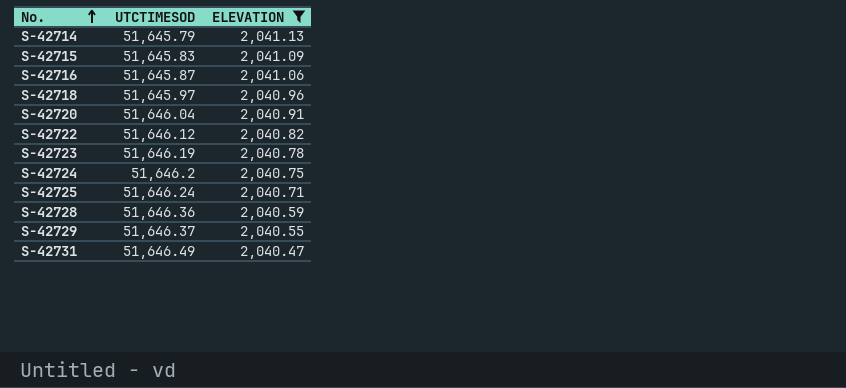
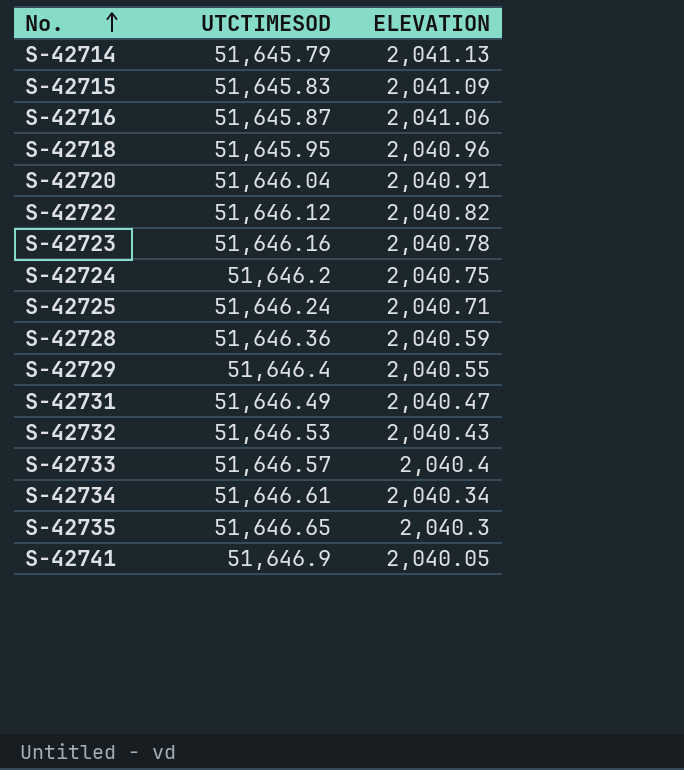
filter: ELEVATION >= 2,040.47 -> none
S-42718 | UTCTIMESOD: 51,645.97 -> 51,645.95
S-42723 | UTCTIMESOD: 51,646.19 -> 51,646.16
S-42729 | UTCTIMESOD: 51,646.37 -> 51,646.4

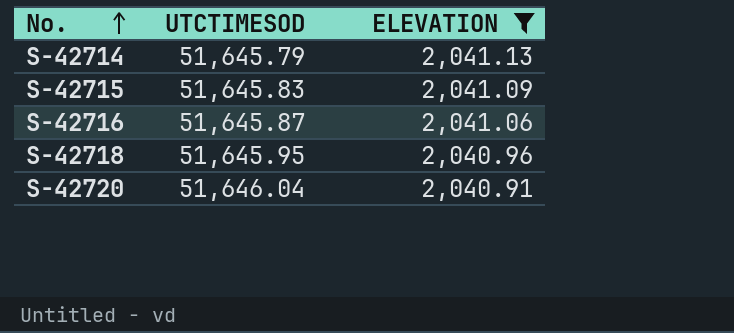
filter: none -> ELEVATION >= 2,040.91

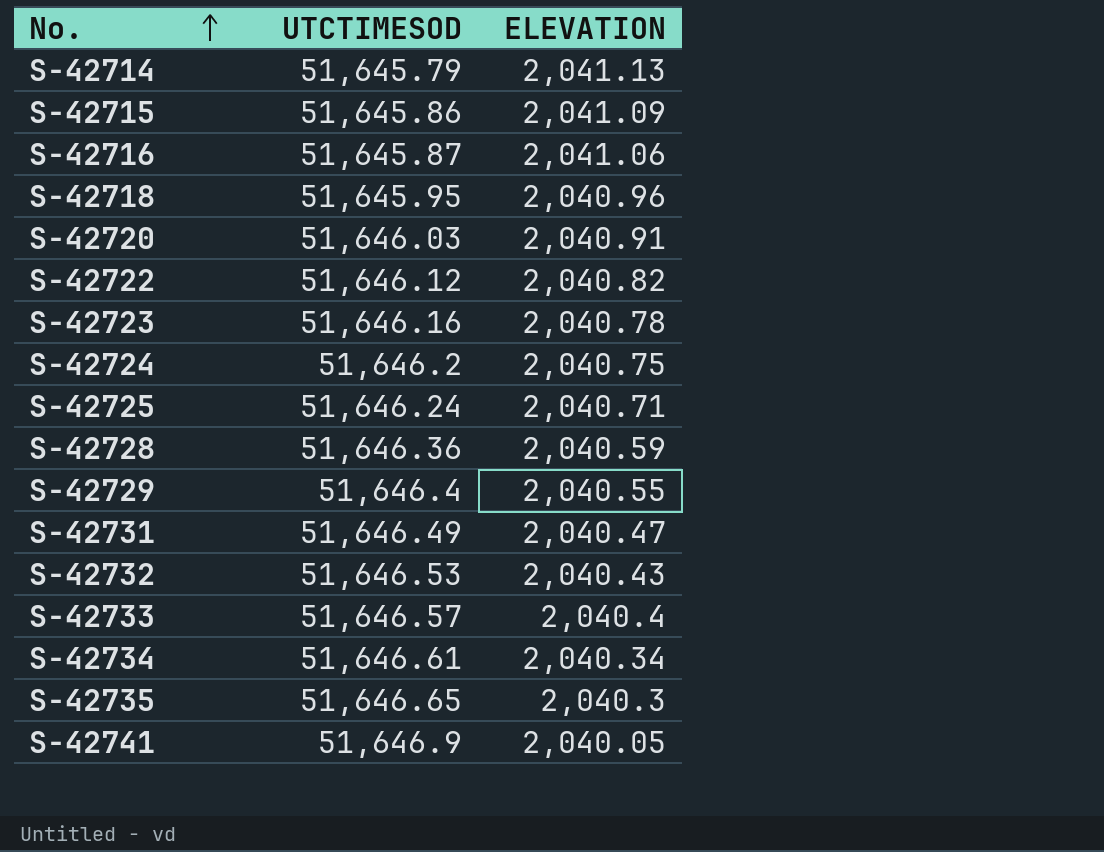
filter: ELEVATION >= 2,040.91 -> none
S-42715 | UTCTIMESOD: 51,645.83 -> 51,645.86
S-42720 | UTCTIMESOD: 51,646.04 -> 51,646.03

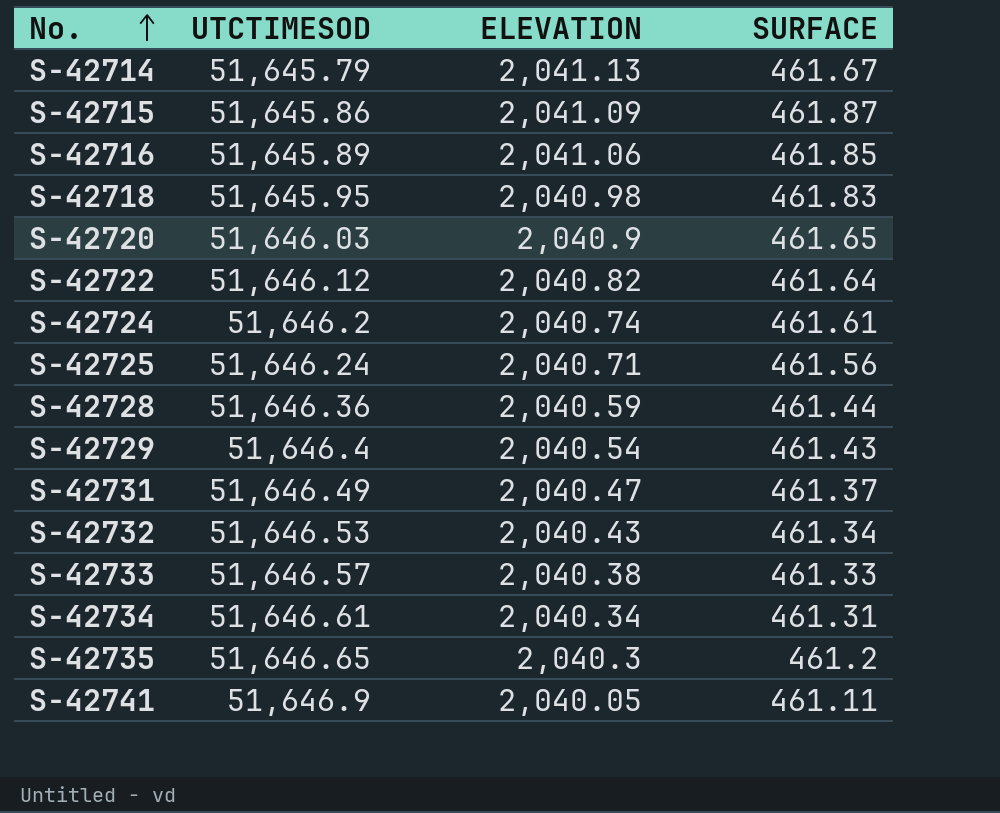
column SURFACE | position: none -> 4
row S-42723: 51,646.16 | 2,040.78 -> none
S-42716 | UTCTIMESOD: 51,645.87 -> 51,645.89
S-42718 | ELEVATION: 2,040.96 -> 2,040.98
S-42720 | ELEVATION: 2,040.91 -> 2,040.9
S-42724 | ELEVATION: 2,040.75 -> 2,040.74
S-42729 | ELEVATION: 2,040.55 -> 2,040.54
S-42733 | ELEVATION: 2,040.4 -> 2,040.38

